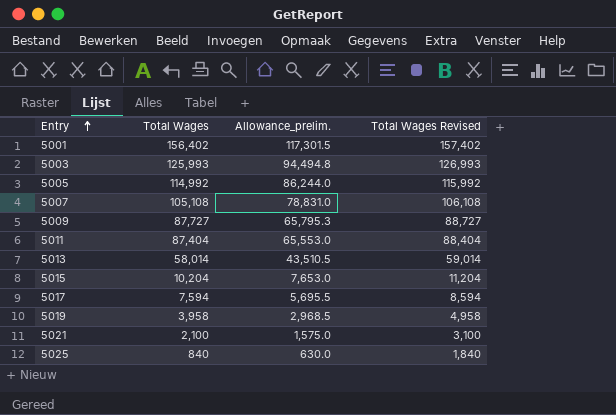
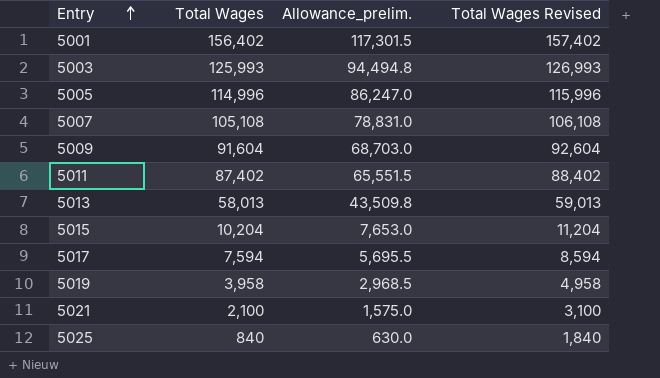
5005 | Total Wages: 114,992 -> 114,996
5005 | Allowance_prelim.: 86,244.0 -> 86,247.0
5005 | Total Wages Revised: 115,992 -> 115,996
5009 | Total Wages: 87,727 -> 91,604
5009 | Allowance_prelim.: 65,795.3 -> 68,703.0
5009 | Total Wages Revised: 88,727 -> 92,604
5011 | Total Wages: 87,404 -> 87,402
5011 | Allowance_prelim.: 65,553.0 -> 65,551.5
5011 | Total Wages Revised: 88,404 -> 88,402
5013 | Total Wages: 58,014 -> 58,013
5013 | Allowance_prelim.: 43,510.5 -> 43,509.8
5013 | Total Wages Revised: 59,014 -> 59,013

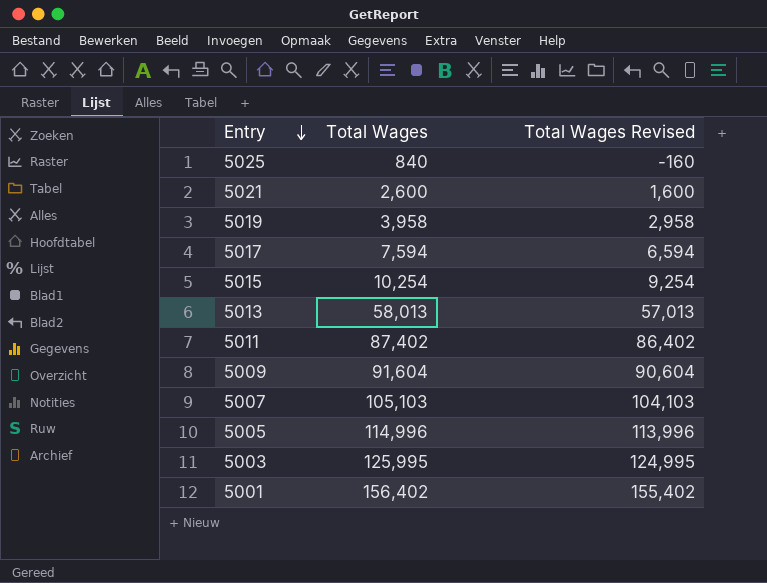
row order: Entry ascending -> Entry descending
column Allowance_prelim. | formula: [Total Wages] * 0.75 -> none
column Total Wages Revised | formula: [Total Wages] + 1000 -> [Total Wages] - 1000
5021 | Total Wages: 2,100 -> 2,600
5015 | Total Wages: 10,204 -> 10,254
5007 | Total Wages: 105,108 -> 105,103
5003 | Total Wages: 125,993 -> 125,995

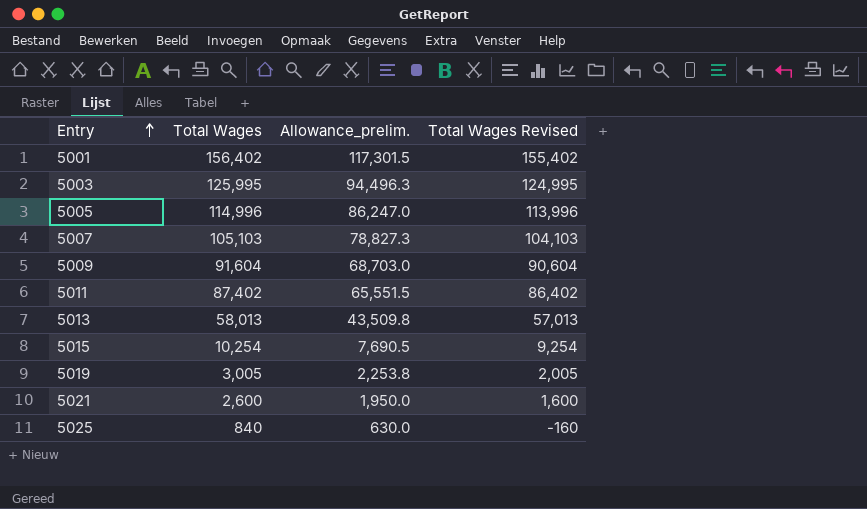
row order: Entry descending -> Entry ascending
column Allowance_prelim. | formula: none -> [Total Wages] * 0.75
row 5017: 7,594 | 6,594 -> none
5019 | Total Wages: 3,958 -> 3,005
5019 | Total Wages Revised: 2,958 -> 2,005

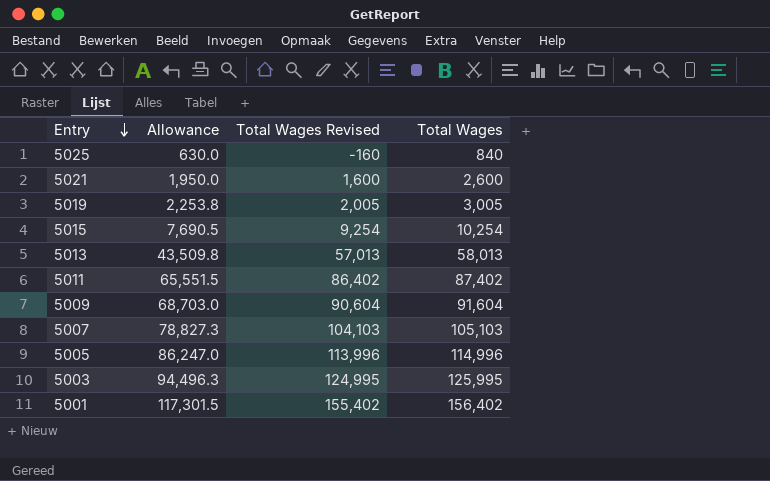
row order: Entry ascending -> Entry descending
column name: Allowance_prelim. -> Allowance
column Total Wages | position: 2 -> 4

